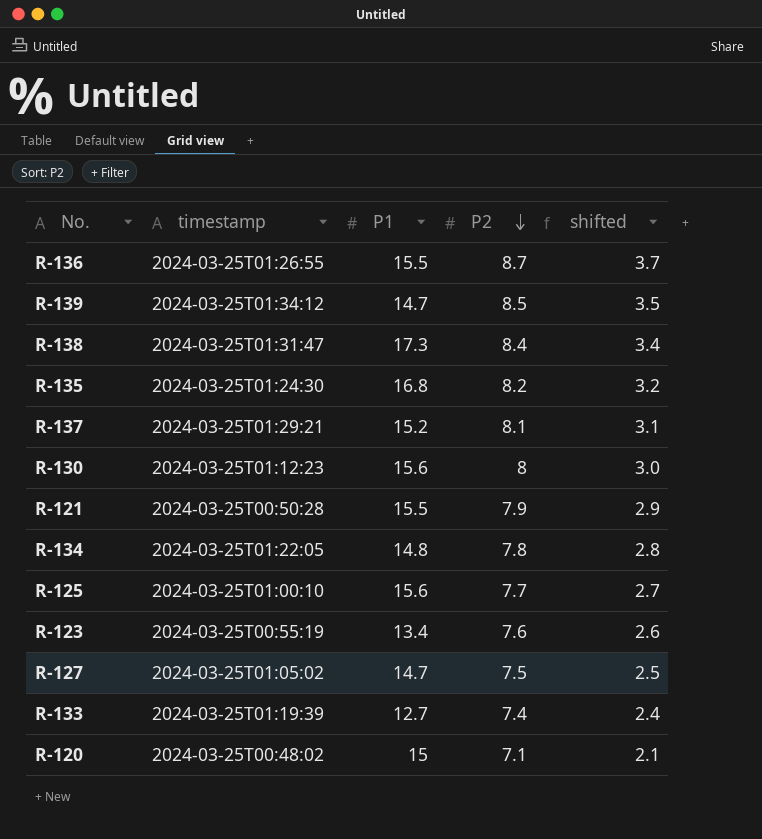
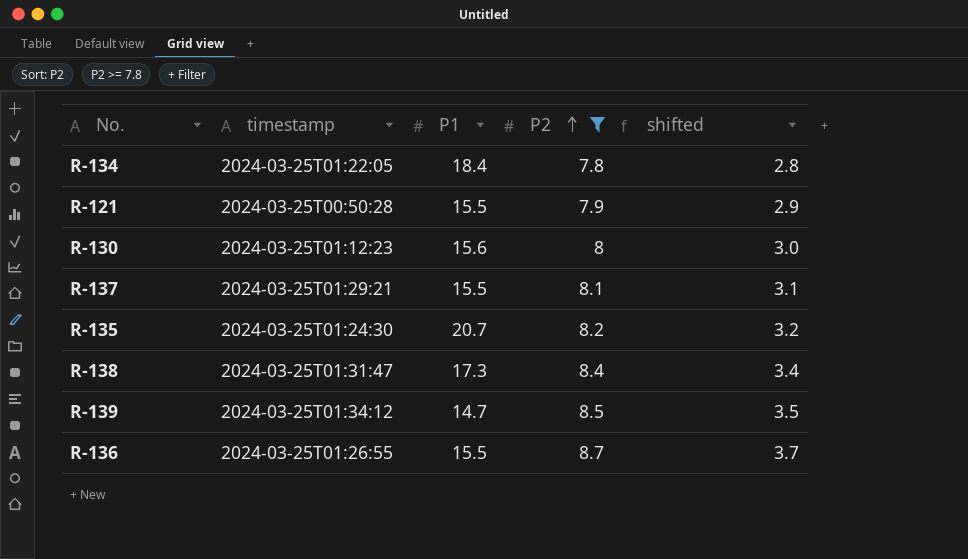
filter: none -> P2 >= 7.8
row order: P2 descending -> P2 ascending
R-134 | P1: 14.8 -> 18.4
R-137 | P1: 15.2 -> 15.5
R-135 | P1: 16.8 -> 20.7

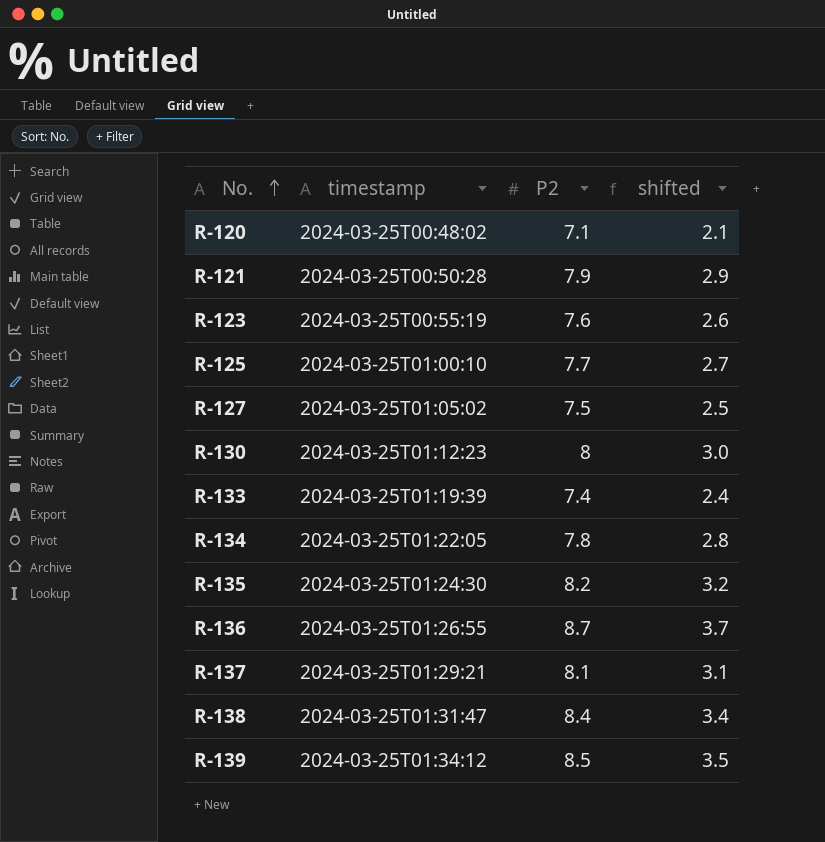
filter: P2 >= 7.8 -> none
row order: P2 ascending -> No. ascending
column P1 | position: 3 -> none

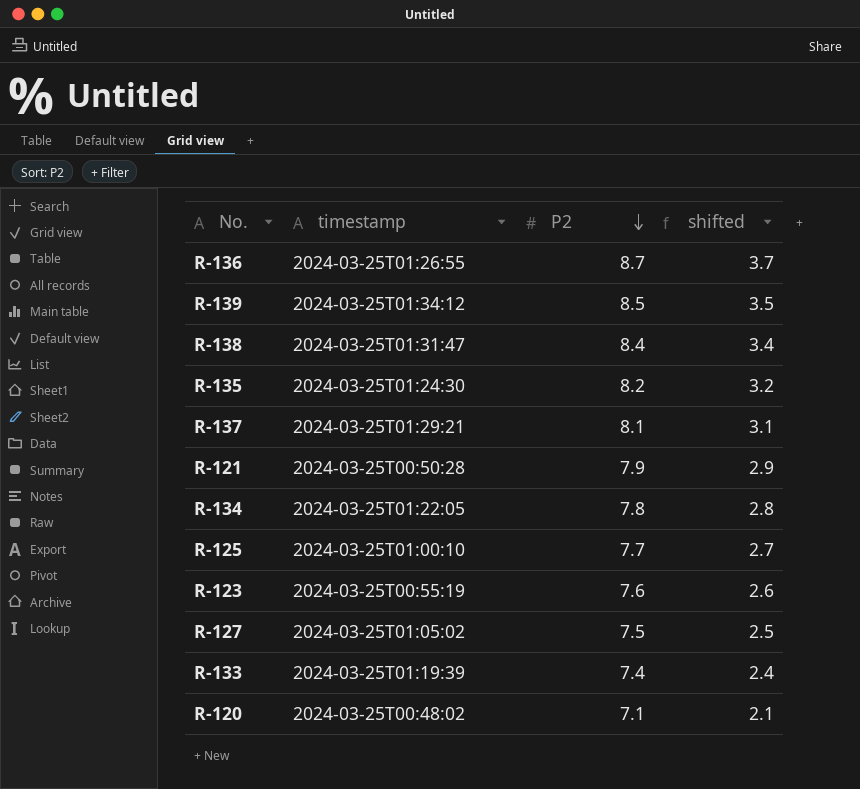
row order: No. ascending -> P2 descending
row R-130: 2024-03-25T01:12:23 | 8 | 3.0 -> none

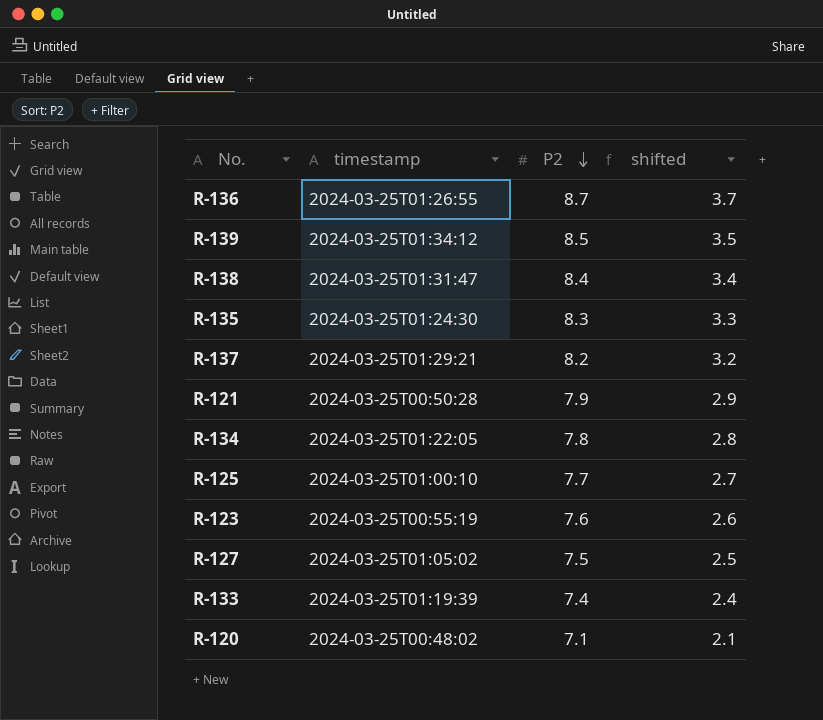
R-135 | P2: 8.2 -> 8.3
R-135 | shifted: 3.2 -> 3.3
R-137 | P2: 8.1 -> 8.2
R-137 | shifted: 3.1 -> 3.2

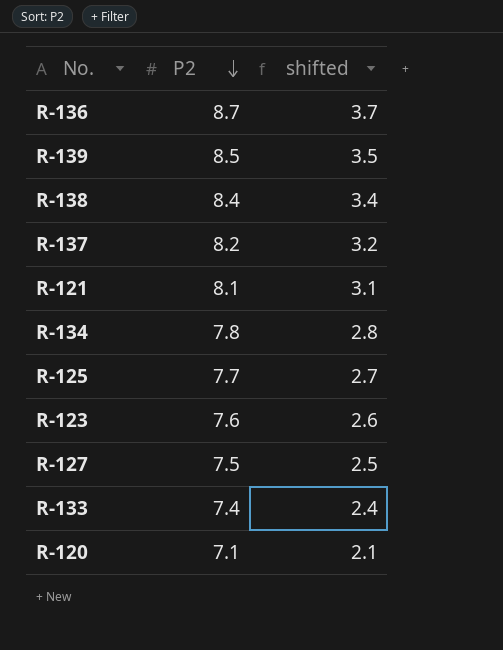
column timestamp | position: 2 -> none
row R-135: 2024-03-25T01:24:30 | 8.3 | 3.3 -> none
R-121 | P2: 7.9 -> 8.1
R-121 | shifted: 2.9 -> 3.1

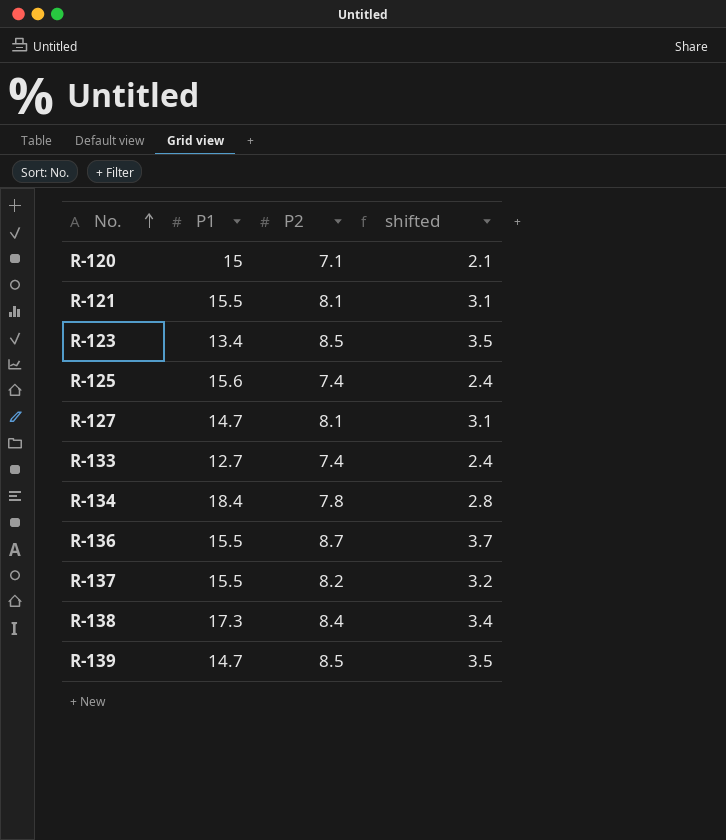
row order: P2 descending -> No. ascending
column P1 | position: none -> 2
R-123 | P2: 7.6 -> 8.5
R-123 | shifted: 2.6 -> 3.5
R-125 | P2: 7.7 -> 7.4
R-125 | shifted: 2.7 -> 2.4
R-127 | P2: 7.5 -> 8.1
R-127 | shifted: 2.5 -> 3.1

